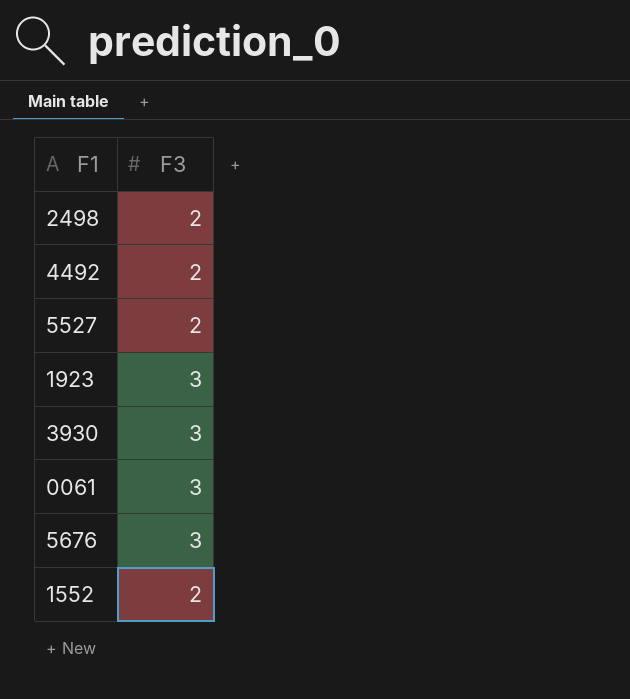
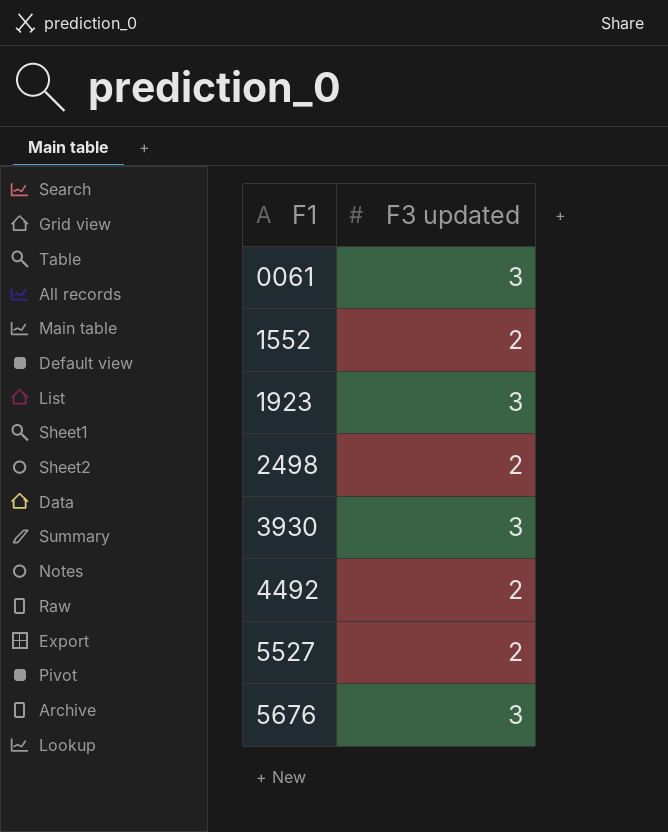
row order: none -> F1 ascending
column name: F3 -> F3 updated

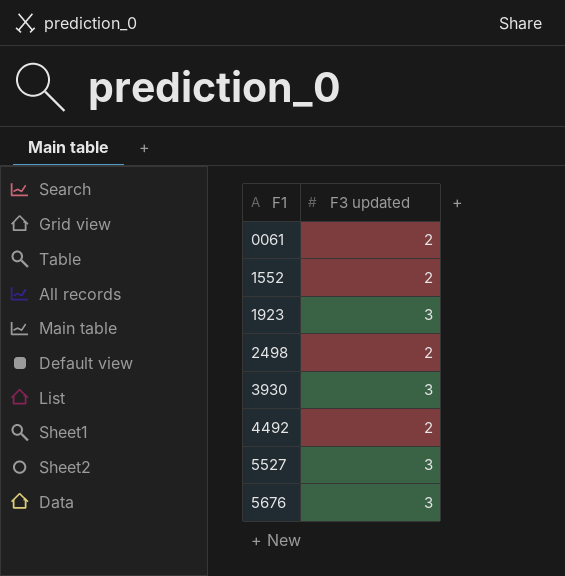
0061 | F3 updated: 3 -> 2
5527 | F3 updated: 2 -> 3

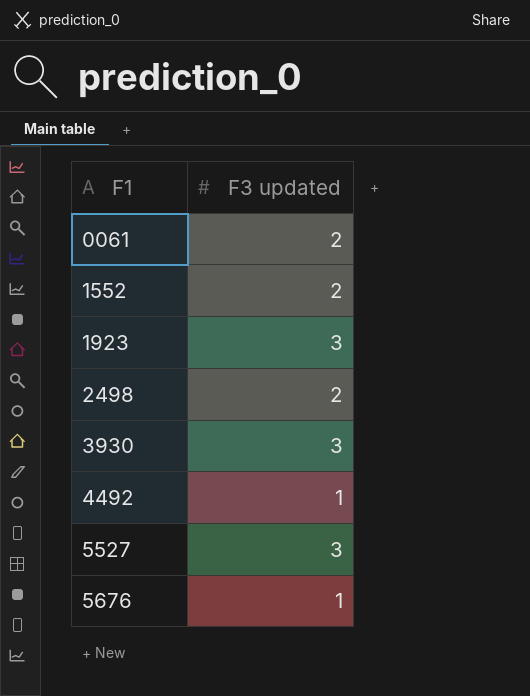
4492 | F3 updated: 2 -> 1
5676 | F3 updated: 3 -> 1

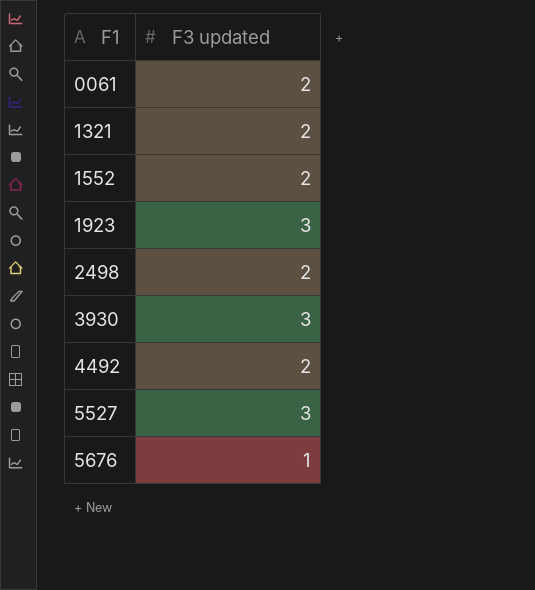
row 1321: none -> 2
4492 | F3 updated: 1 -> 2

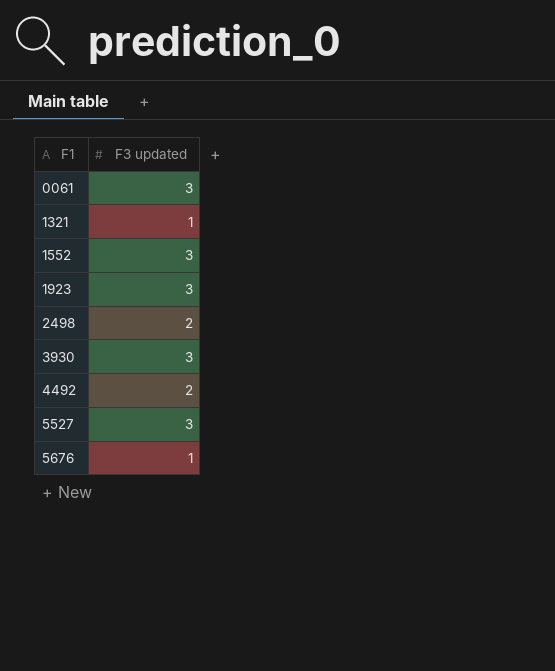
0061 | F3 updated: 2 -> 3
1321 | F3 updated: 2 -> 1
1552 | F3 updated: 2 -> 3

